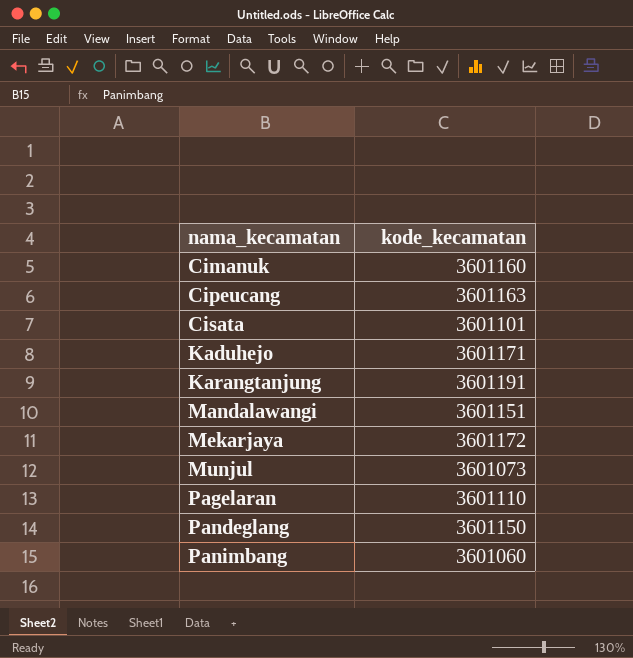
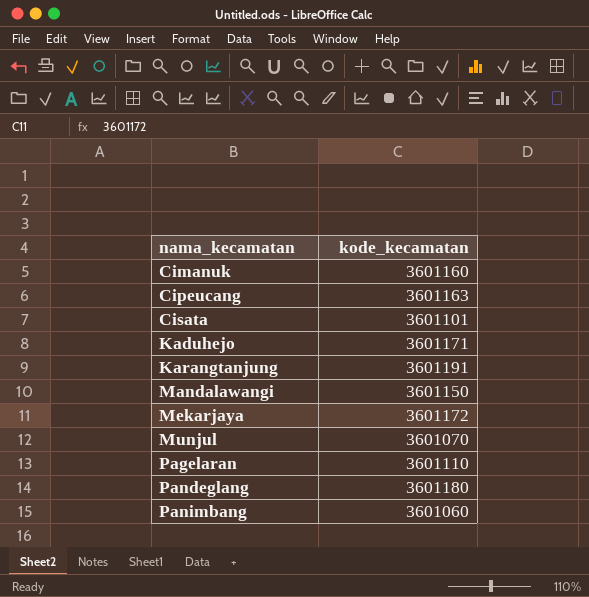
Mandalawangi | kode_kecamatan: 3601151 -> 3601150
Munjul | kode_kecamatan: 3601073 -> 3601070
Pandeglang | kode_kecamatan: 3601150 -> 3601180

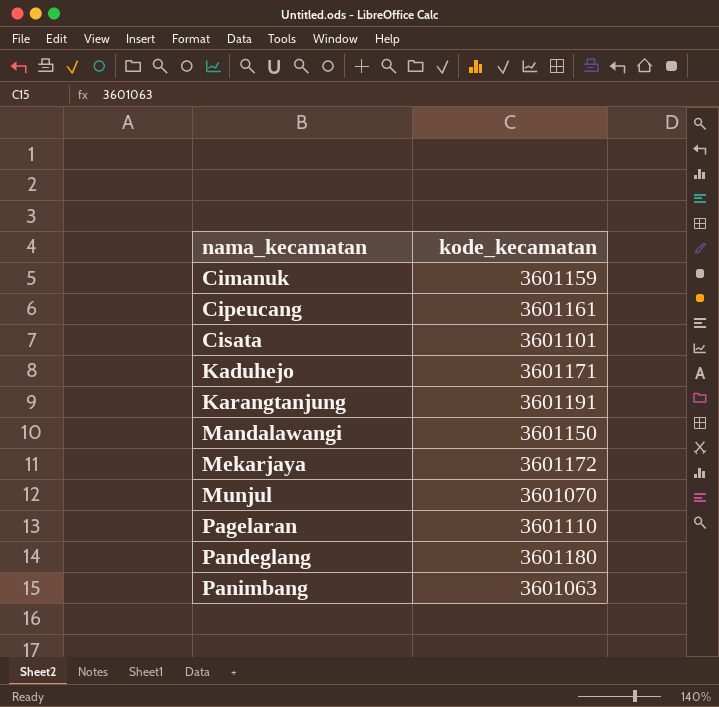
Cimanuk | kode_kecamatan: 3601160 -> 3601159
Cipeucang | kode_kecamatan: 3601163 -> 3601161
Panimbang | kode_kecamatan: 3601060 -> 3601063

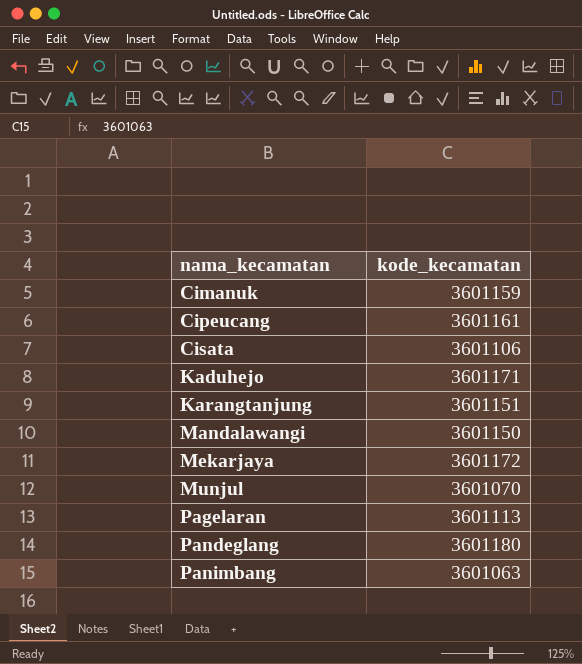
Cisata | kode_kecamatan: 3601101 -> 3601106
Karangtanjung | kode_kecamatan: 3601191 -> 3601151
Pagelaran | kode_kecamatan: 3601110 -> 3601113

